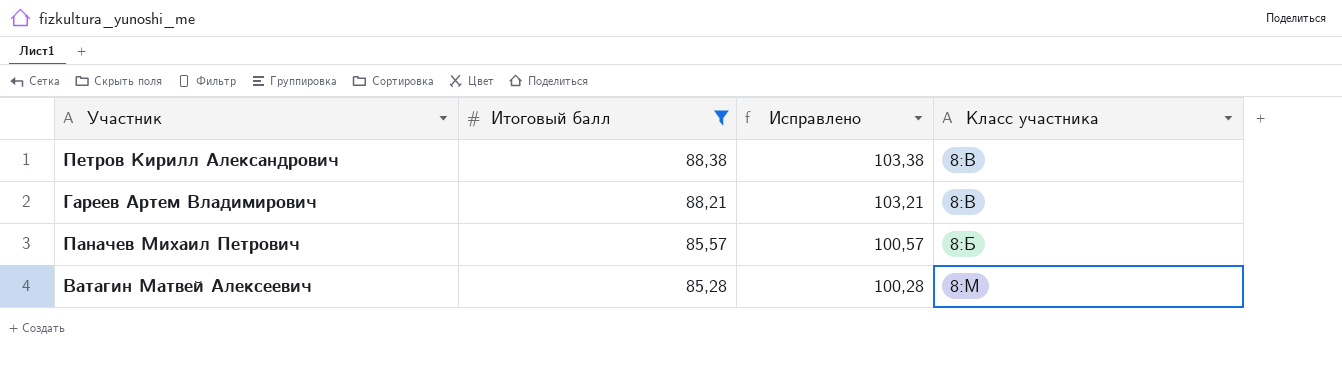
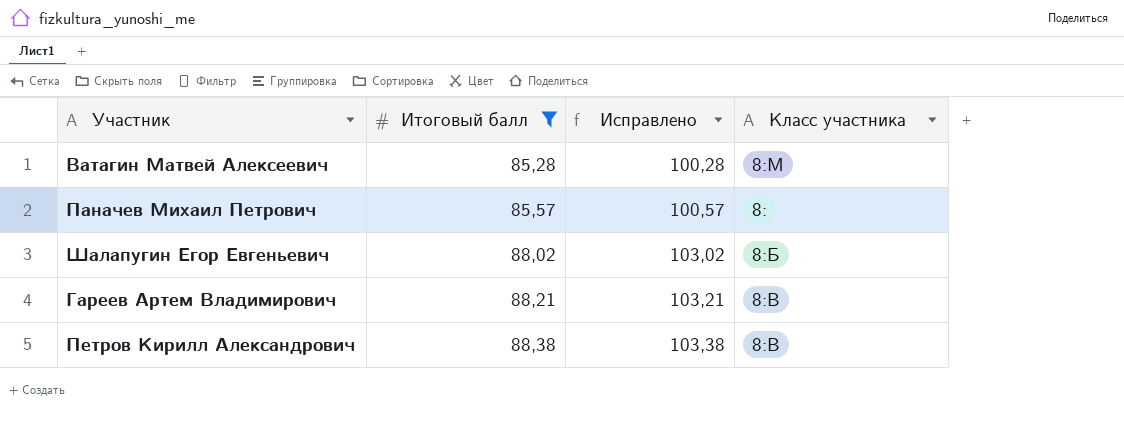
row order: Итоговый балл descending -> Итоговый балл ascending
Паначев Михаил Петрович | Класс участника: 8:Б -> 8:
row Шалапугин Егор Евгеньевич: none -> 88,02 | 103,02 | 8:Б

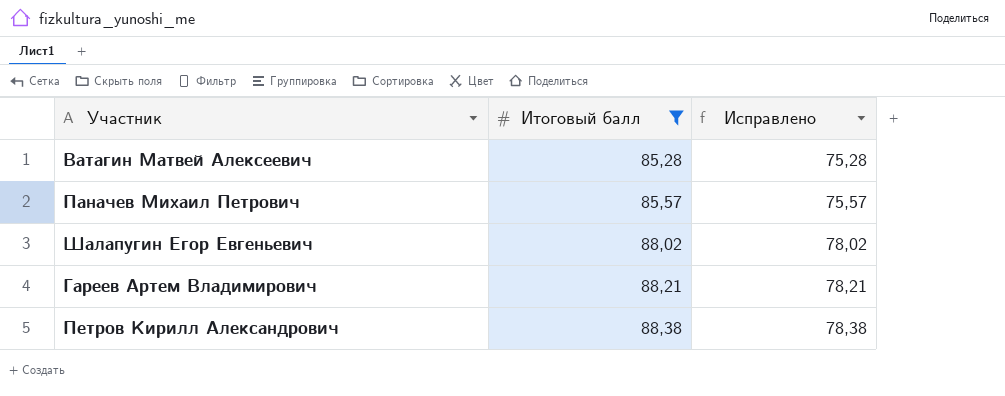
column Класс участника | position: 4 -> none
column Исправлено | formula: [Итоговый балл] + 15 -> [Итоговый балл] - 10

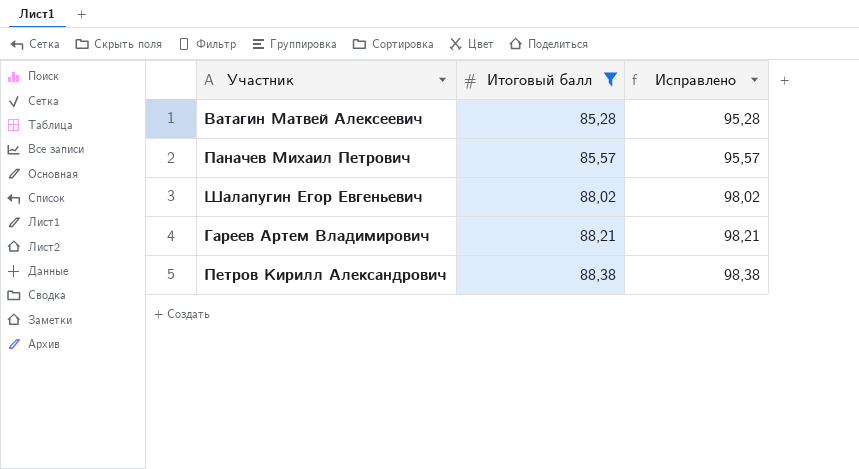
column Исправлено | formula: [Итоговый балл] - 10 -> [Итоговый балл] + 10

